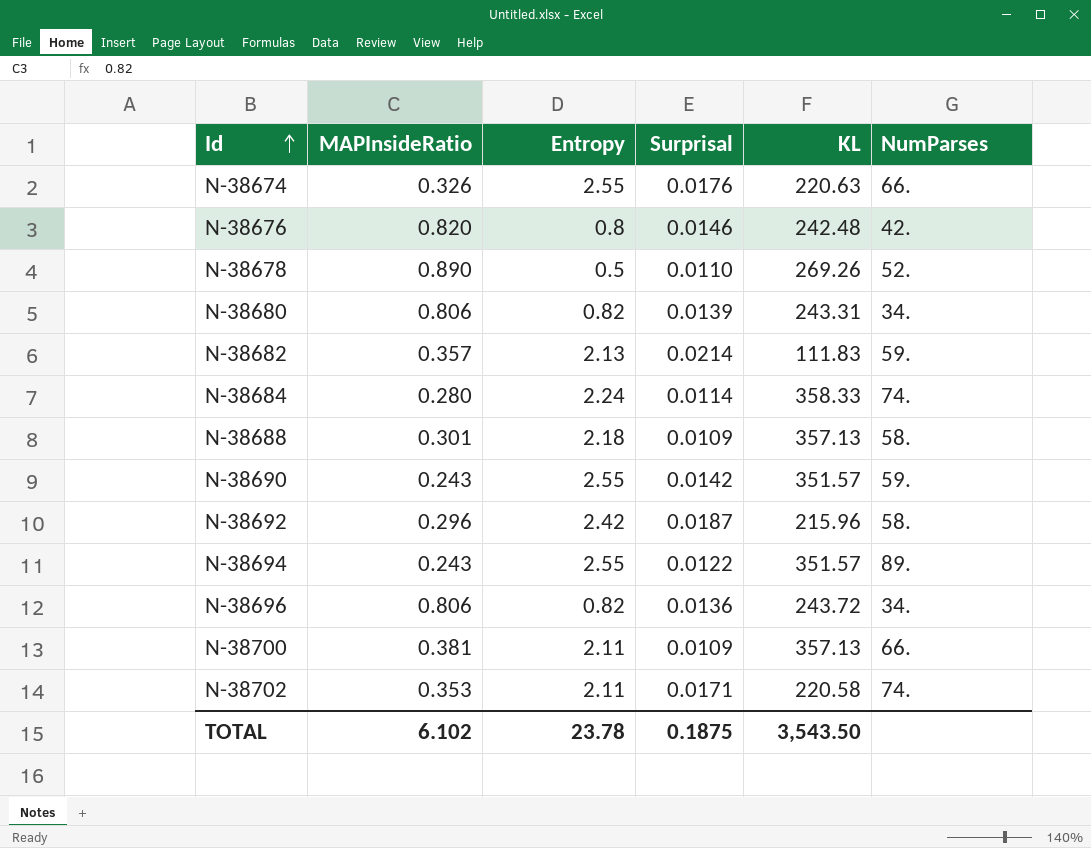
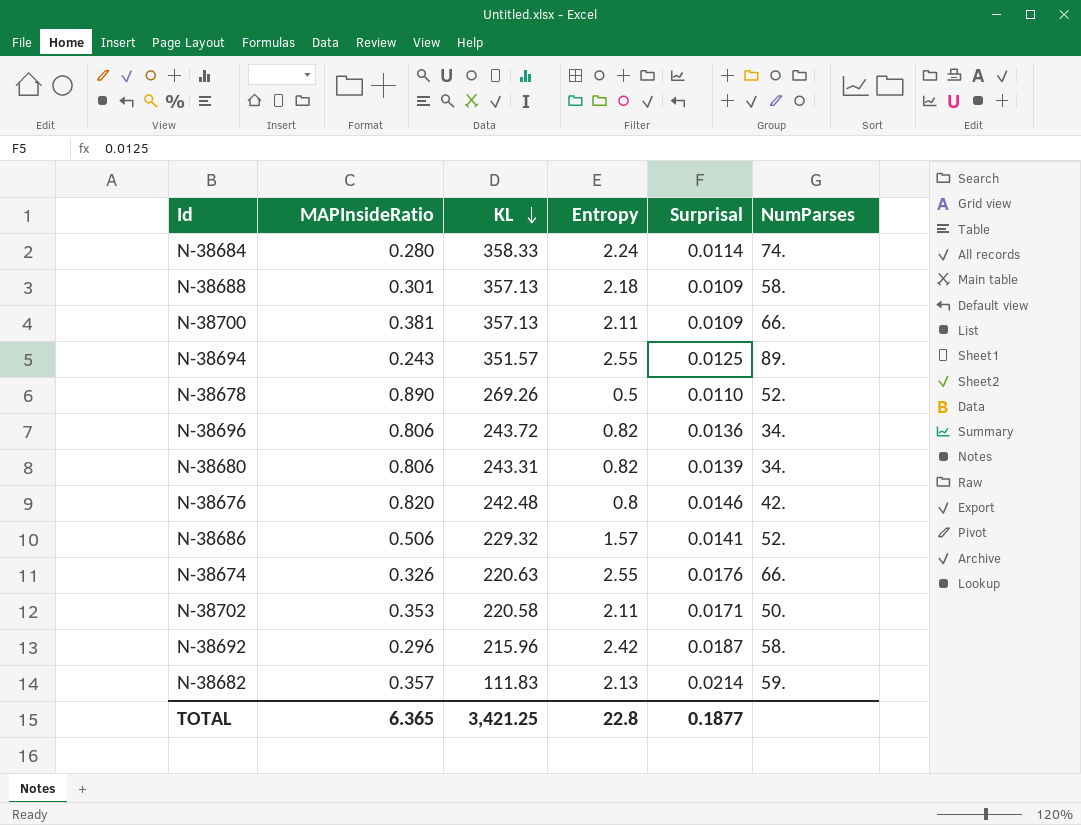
row order: Id ascending -> KL descending
column KL | position: 5 -> 3
row N-38690: 0.243 | 2.55 | 0.0142 | 351.57 | 59. -> none
N-38694 | Surprisal: 0.0122 -> 0.0125
row N-38686: none -> 0.506 | 229.32 | 1.57 | 0.0141 | 52.
N-38702 | NumParses: 74. -> 50.
TOTAL | MAPInsideRatio: 6.102 -> 6.365
TOTAL | KL: 3,543.50 -> 3,421.25
TOTAL | Entropy: 23.78 -> 22.8
TOTAL | Surprisal: 0.1875 -> 0.1877

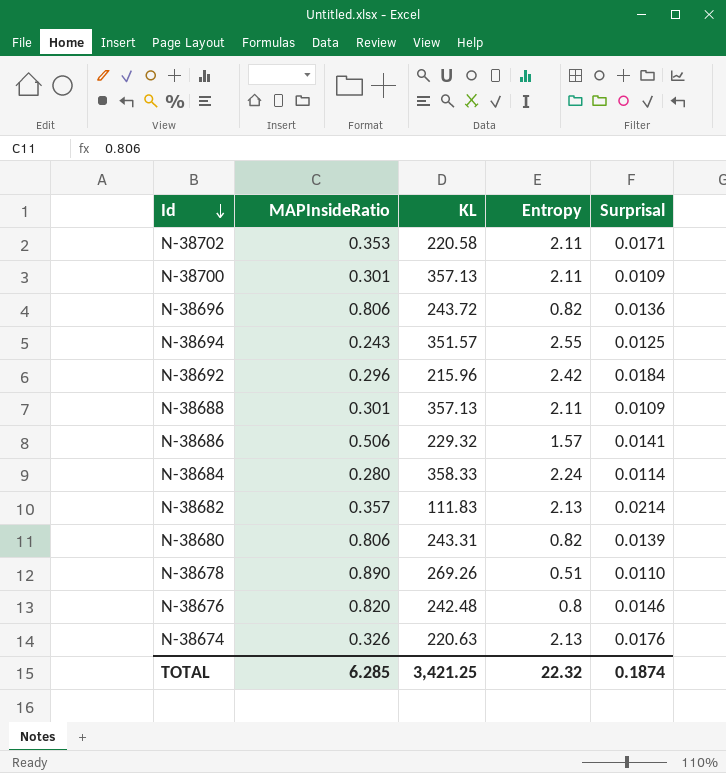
row order: KL descending -> Id descending
column NumParses | position: 6 -> none
N-38700 | MAPInsideRatio: 0.381 -> 0.301
N-38692 | Surprisal: 0.0187 -> 0.0184
N-38688 | Entropy: 2.18 -> 2.11
N-38678 | Entropy: 0.5 -> 0.51
N-38674 | Entropy: 2.55 -> 2.13
TOTAL | MAPInsideRatio: 6.365 -> 6.285
TOTAL | Entropy: 22.8 -> 22.32
TOTAL | Surprisal: 0.1877 -> 0.1874

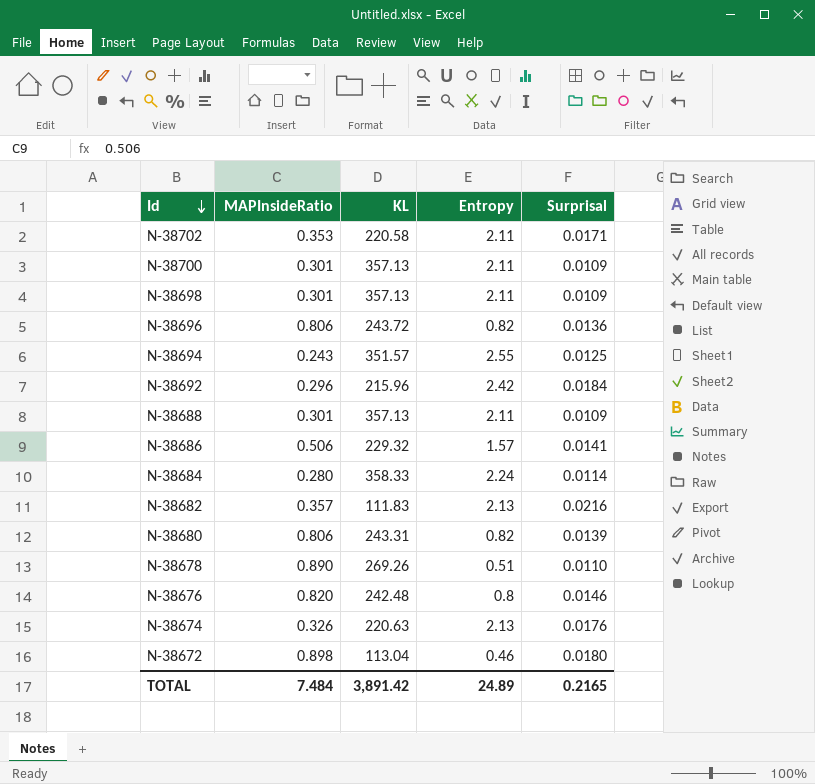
row N-38698: none -> 0.301 | 357.13 | 2.11 | 0.0109
N-38682 | Surprisal: 0.0214 -> 0.0216
row N-38672: none -> 0.898 | 113.04 | 0.46 | 0.0180
TOTAL | MAPInsideRatio: 6.285 -> 7.484
TOTAL | KL: 3,421.25 -> 3,891.42
TOTAL | Entropy: 22.32 -> 24.89
TOTAL | Surprisal: 0.1874 -> 0.2165

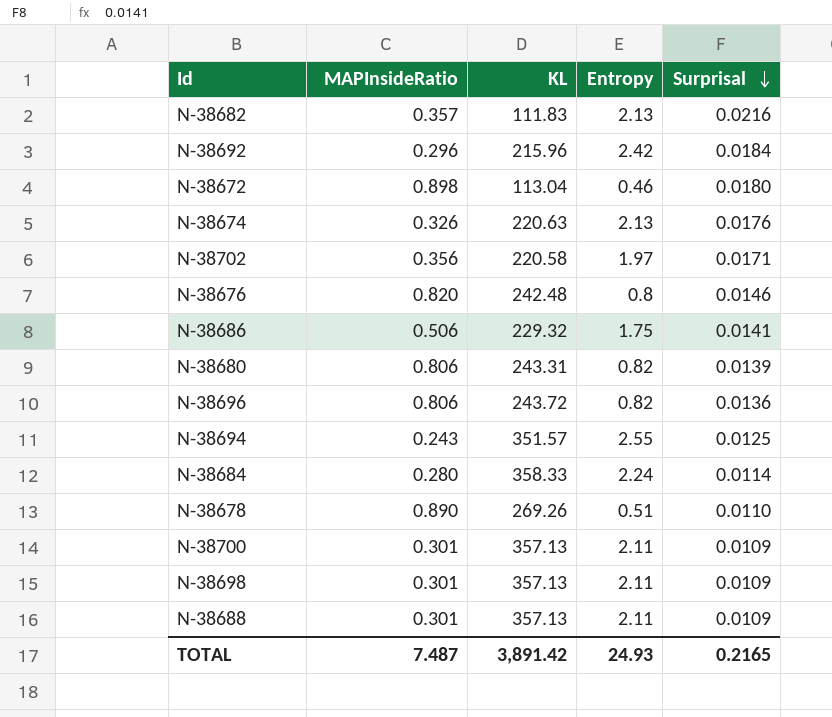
row order: Id descending -> Surprisal descending
N-38702 | MAPInsideRatio: 0.353 -> 0.356
N-38702 | Entropy: 2.11 -> 1.97
N-38686 | Entropy: 1.57 -> 1.75
TOTAL | MAPInsideRatio: 7.484 -> 7.487
TOTAL | Entropy: 24.89 -> 24.93

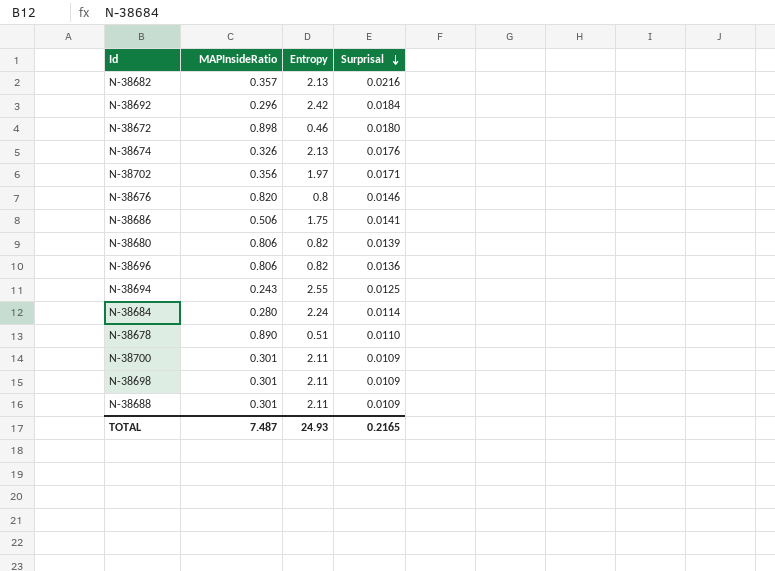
column KL | position: 3 -> none

